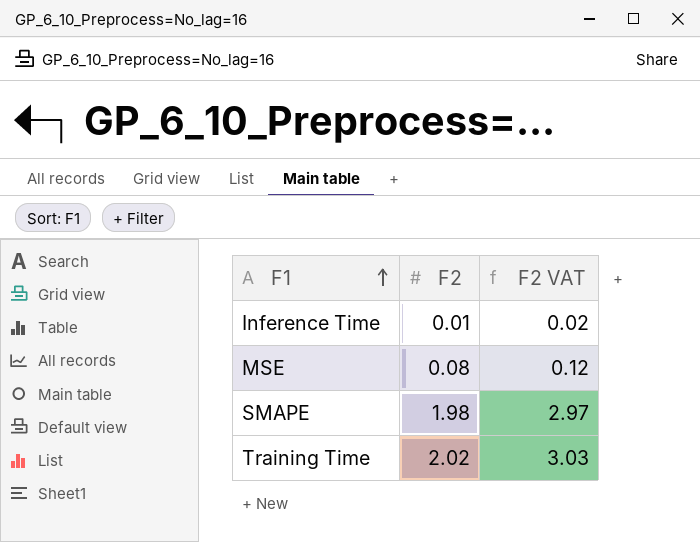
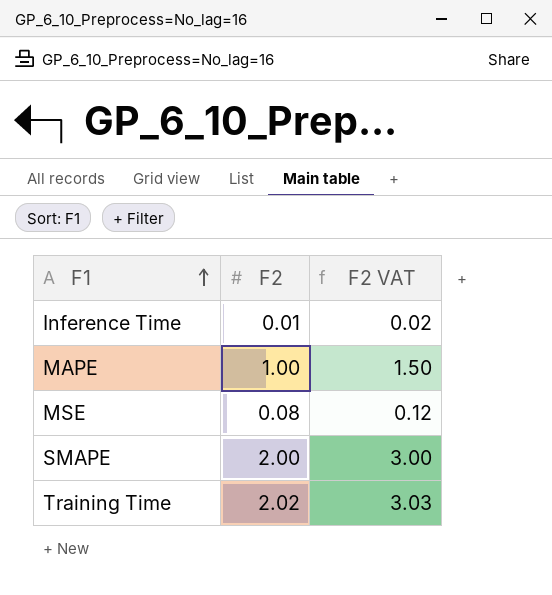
row MAPE: none -> 1.00 | 1.50
SMAPE | F2: 1.98 -> 2.00
SMAPE | F2 VAT: 2.97 -> 3.00

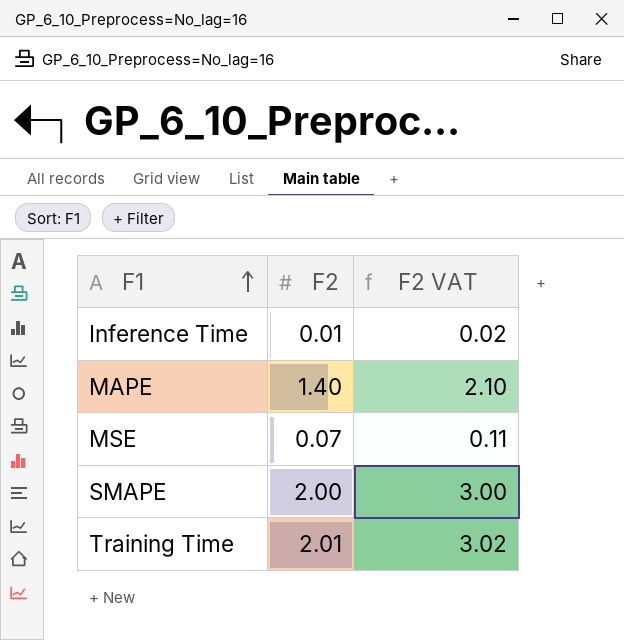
MAPE | F2: 1.00 -> 1.40
MAPE | F2 VAT: 1.50 -> 2.10
MSE | F2: 0.08 -> 0.07
MSE | F2 VAT: 0.12 -> 0.11
Training Time | F2: 2.02 -> 2.01
Training Time | F2 VAT: 3.03 -> 3.02

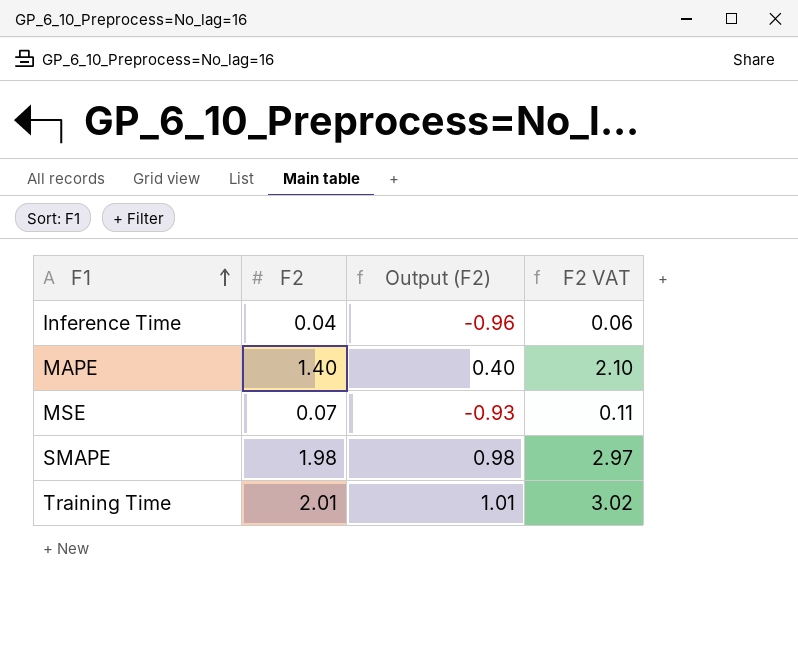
column Output (F2) | formula: none -> [F2] - 1
Inference Time | F2: 0.01 -> 0.04
Inference Time | F2 VAT: 0.02 -> 0.06
SMAPE | F2: 2.00 -> 1.98
SMAPE | F2 VAT: 3.00 -> 2.97

